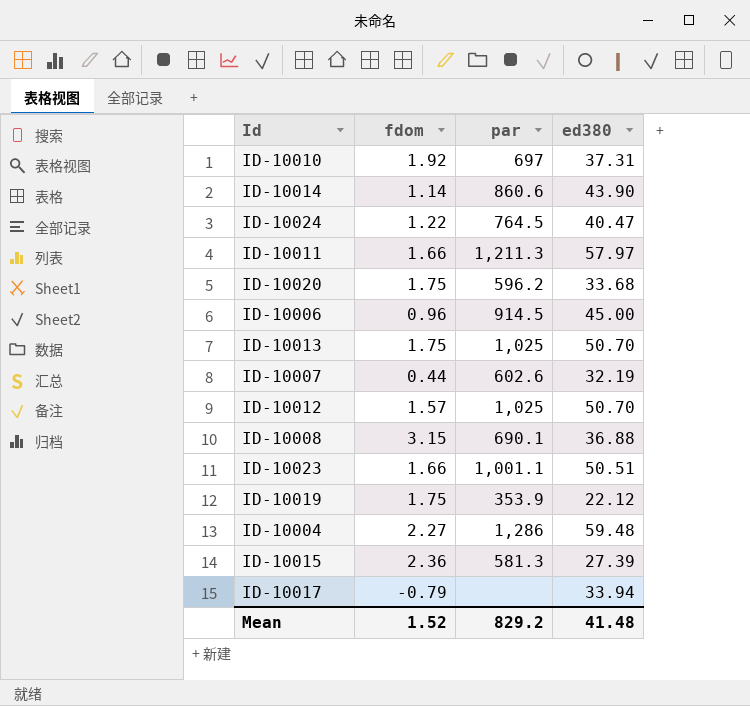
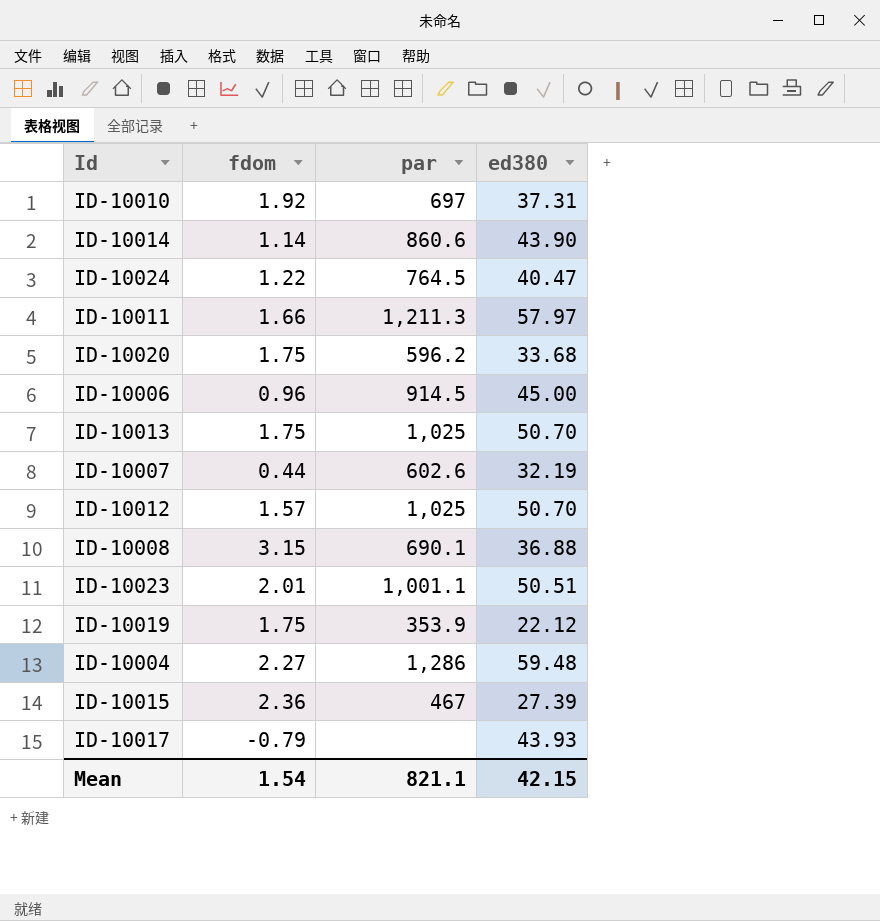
ID-10023 | fdom: 1.66 -> 2.01
ID-10015 | par: 581.3 -> 467
ID-10017 | ed380: 33.94 -> 43.93
Mean | fdom: 1.52 -> 1.54
Mean | par: 829.2 -> 821.1
Mean | ed380: 41.48 -> 42.15

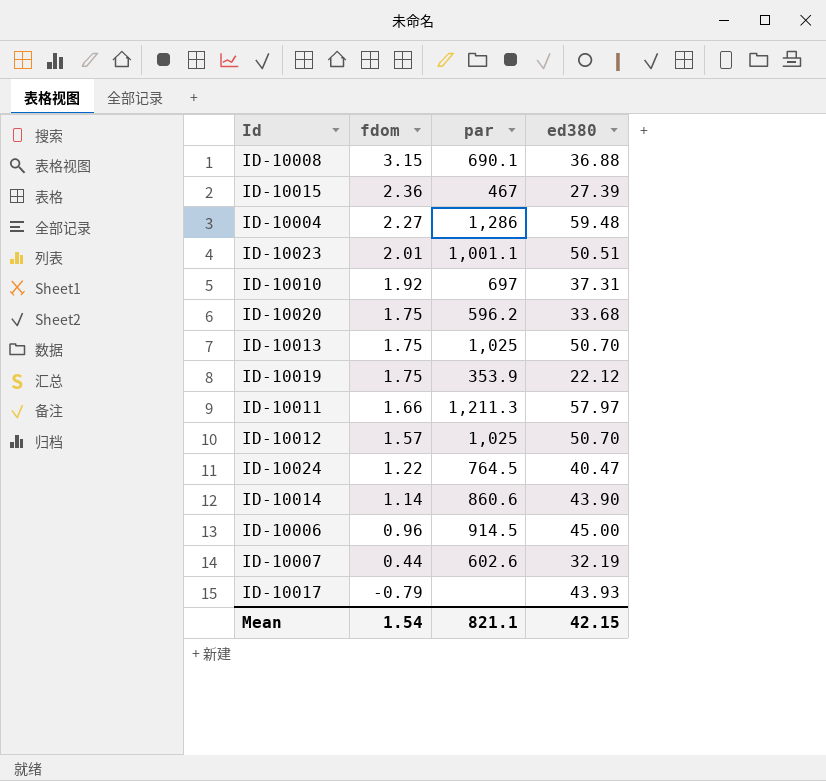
row order: none -> fdom descending

